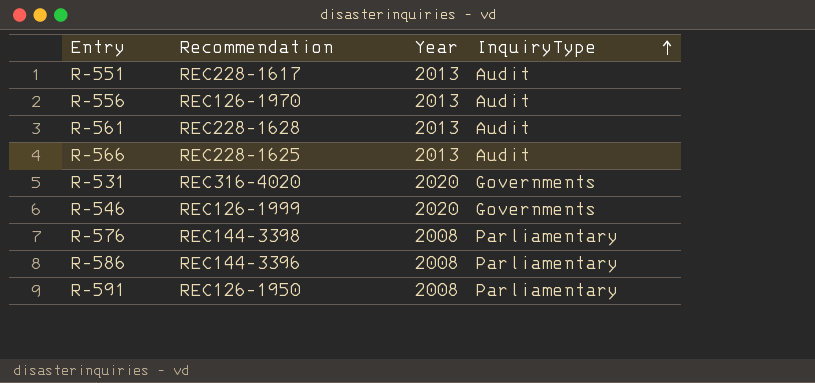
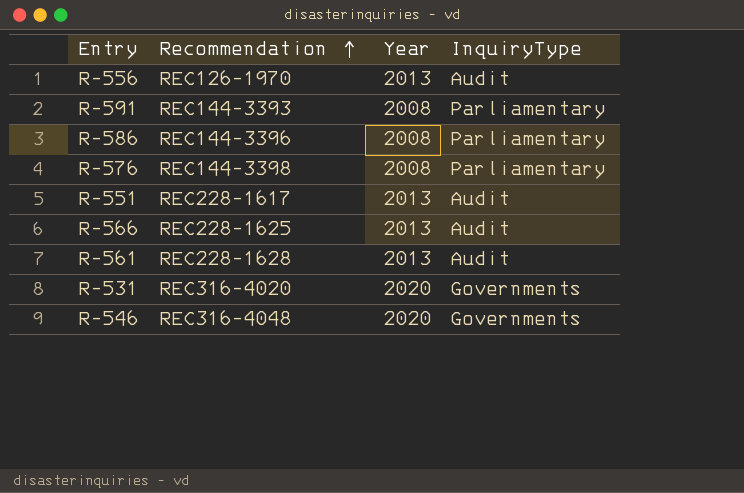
row order: InquiryType ascending -> Recommendation ascending
R-591 | Recommendation: REC126-1950 -> REC144-3393
R-546 | Recommendation: REC126-1999 -> REC316-4048

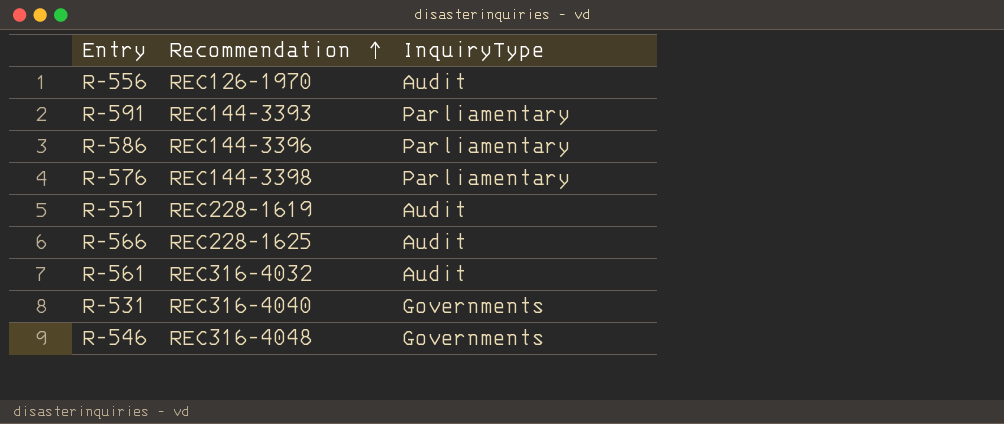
column Year | position: 3 -> none
R-551 | Recommendation: REC228-1617 -> REC228-1619
R-561 | Recommendation: REC228-1628 -> REC316-4032
R-531 | Recommendation: REC316-4020 -> REC316-4040

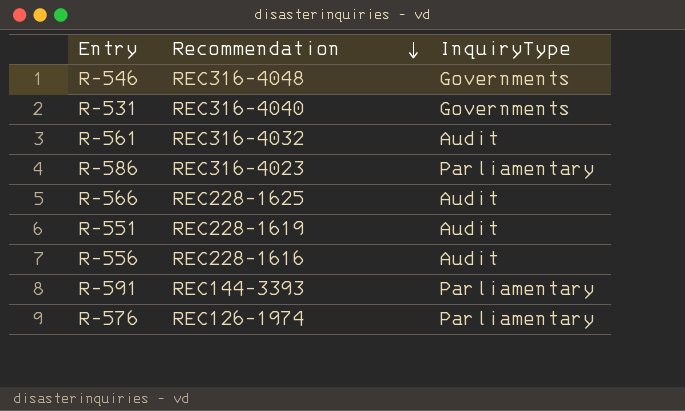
row order: Recommendation ascending -> Recommendation descending
R-586 | Recommendation: REC144-3396 -> REC316-4023
R-556 | Recommendation: REC126-1970 -> REC228-1616
R-576 | Recommendation: REC144-3398 -> REC126-1974

